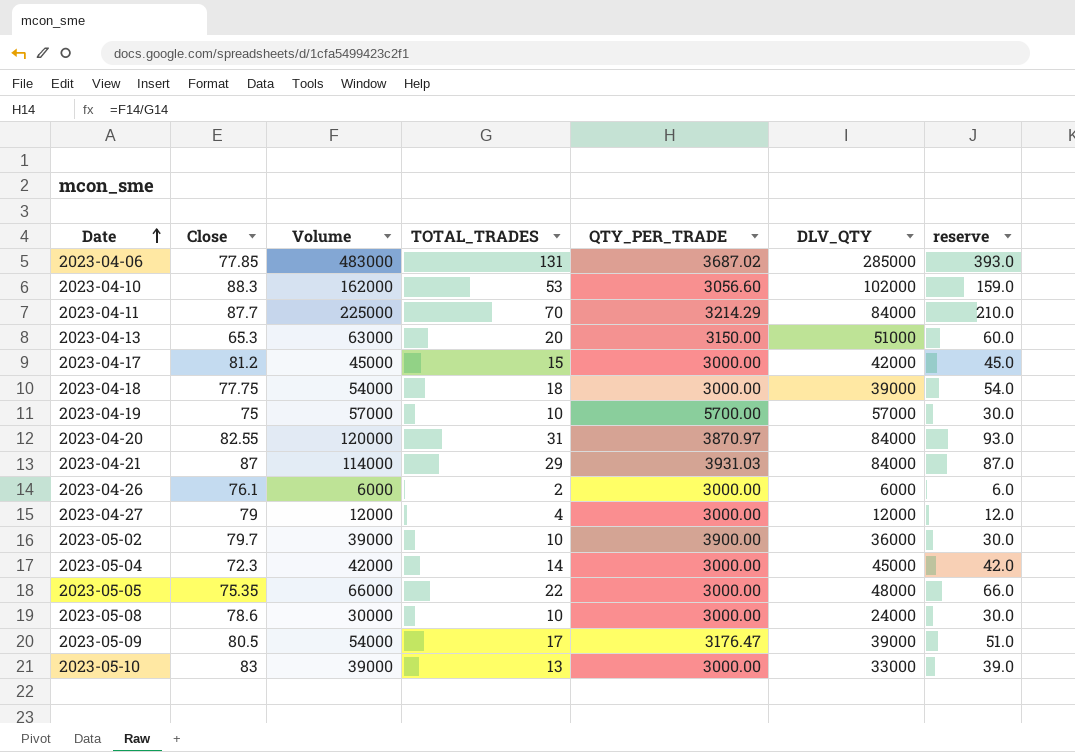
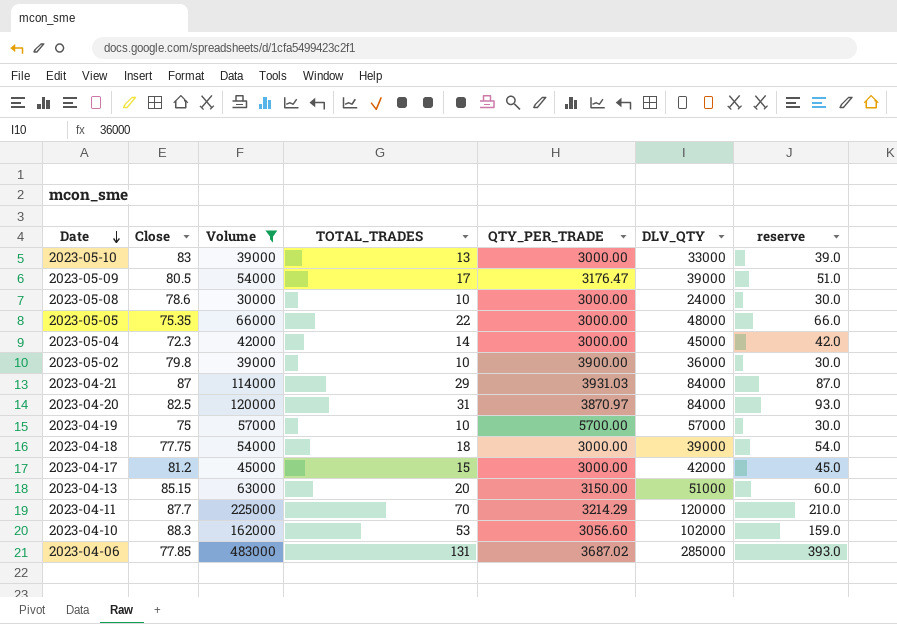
filter: none -> Volume >= 30000
row order: Date ascending -> Date descending
2023-05-02 | Close: 79.7 -> 79.8
2023-04-20 | Close: 82.55 -> 82.5
2023-04-13 | Close: 65.3 -> 85.15
2023-04-11 | DLV_QTY: 84000 -> 120000

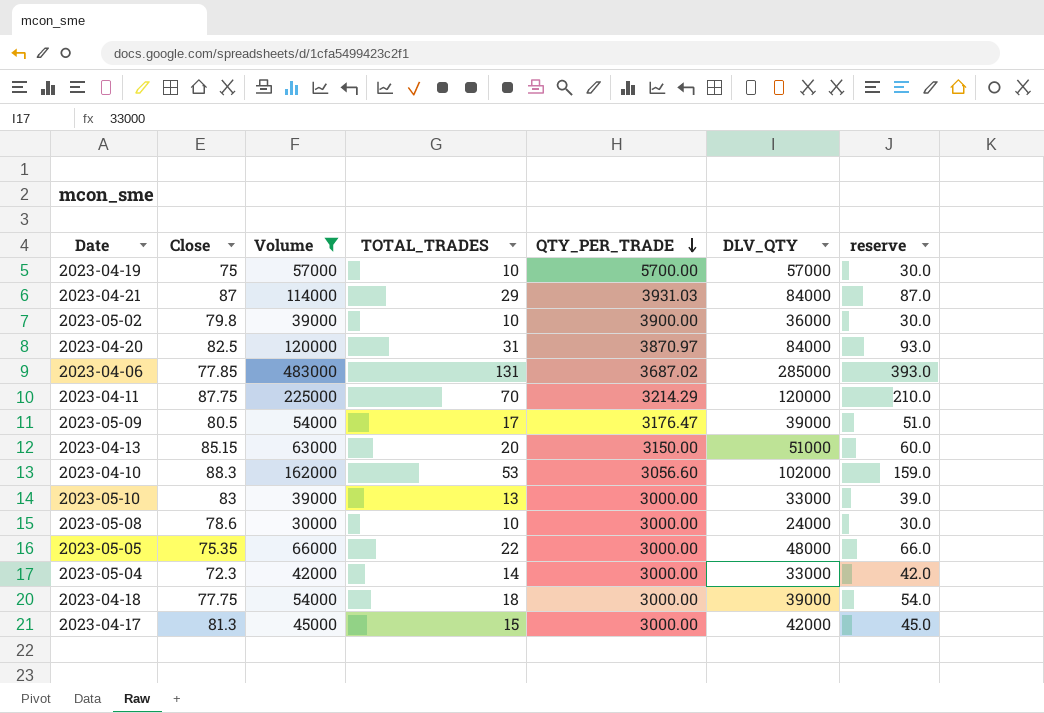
row order: Date descending -> QTY_PER_TRADE descending
2023-04-11 | Close: 87.7 -> 87.75
2023-05-04 | DLV_QTY: 45000 -> 33000
2023-04-17 | Close: 81.2 -> 81.3

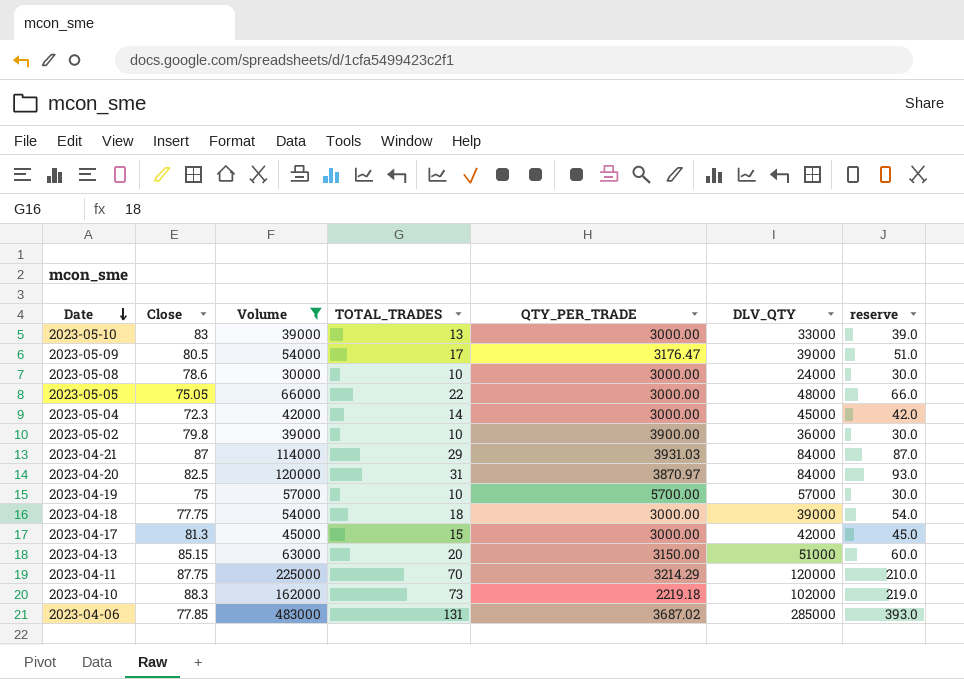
row order: QTY_PER_TRADE descending -> Date descending
2023-05-05 | Close: 75.35 -> 75.05
2023-05-04 | DLV_QTY: 33000 -> 45000
2023-04-10 | TOTAL_TRADES: 53 -> 73
2023-04-10 | QTY_PER_TRADE: 3056.60 -> 2219.18
2023-04-10 | reserve: 159.0 -> 219.0

